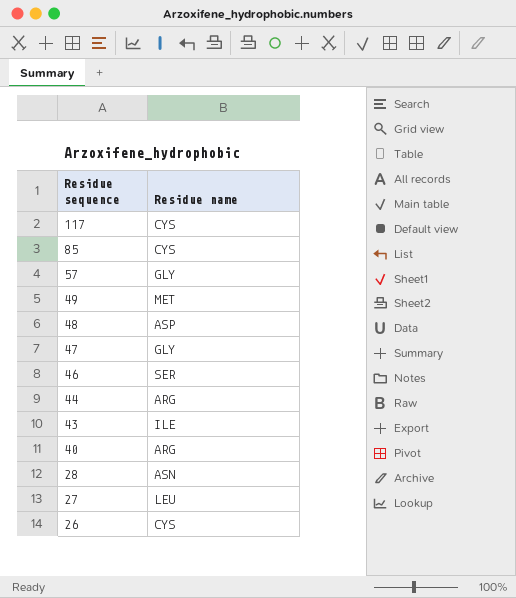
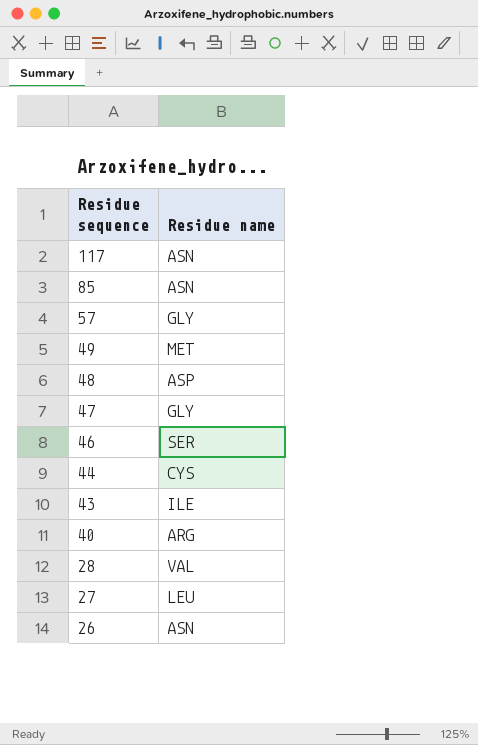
117 | Residue name: CYS -> ASN
85 | Residue name: CYS -> ASN
44 | Residue name: ARG -> CYS
28 | Residue name: ASN -> VAL
26 | Residue name: CYS -> ASN

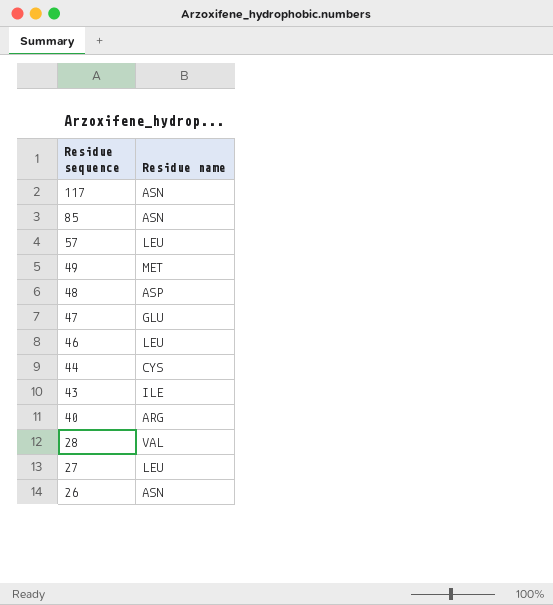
57 | Residue name: GLY -> LEU
47 | Residue name: GLY -> GLU
46 | Residue name: SER -> LEU

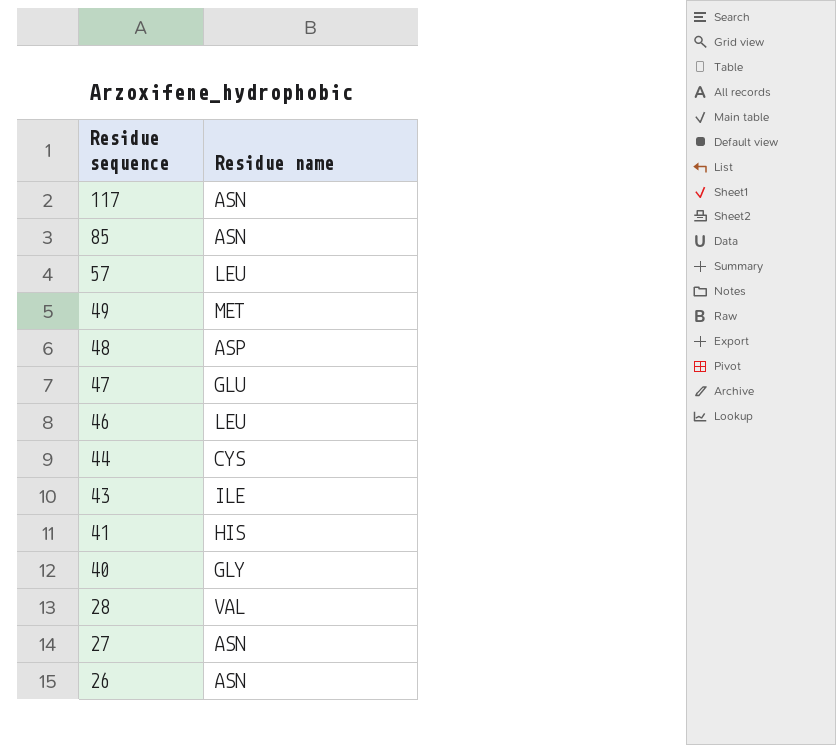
row 41: none -> HIS
40 | Residue name: ARG -> GLY
27 | Residue name: LEU -> ASN

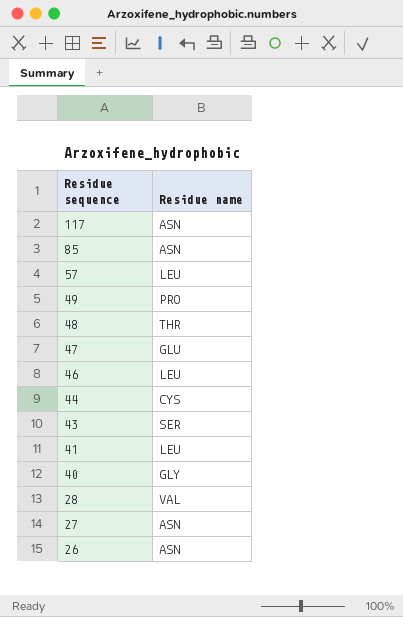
49 | Residue name: MET -> PRO
48 | Residue name: ASP -> THR
43 | Residue name: ILE -> SER
41 | Residue name: HIS -> LEU

